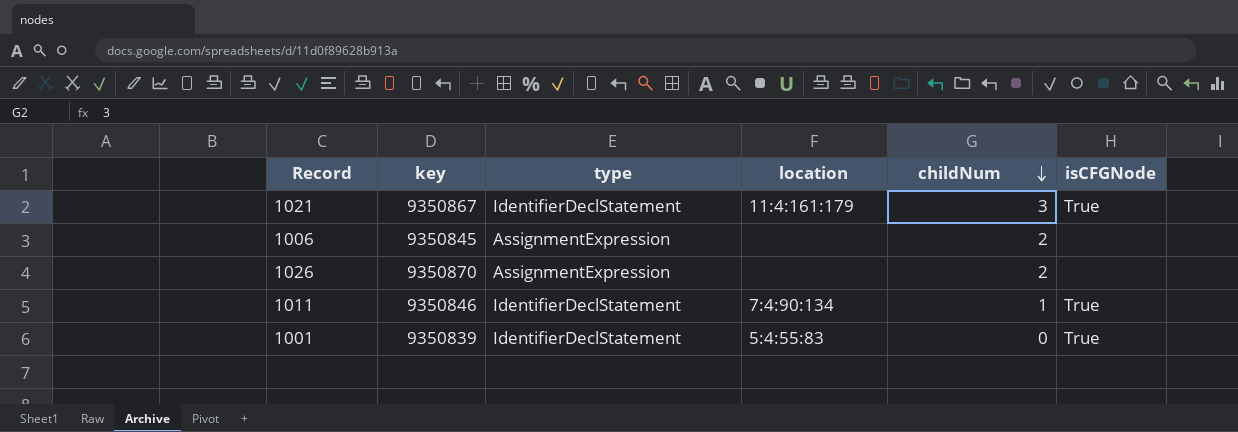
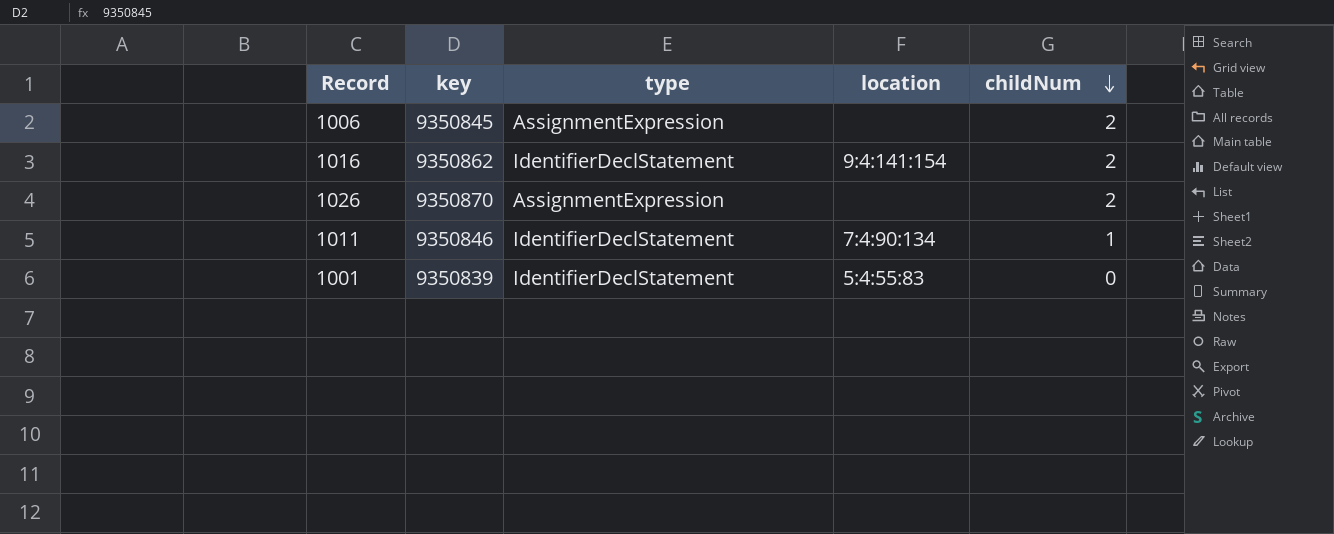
column isCFGNode | position: 6 -> none
row 1021: 9350867 | IdentifierDeclStatement | 11:4:161:179 | 3 | True -> none
row 1016: none -> 9350862 | IdentifierDeclStatement | 9:4:141:154 | 2

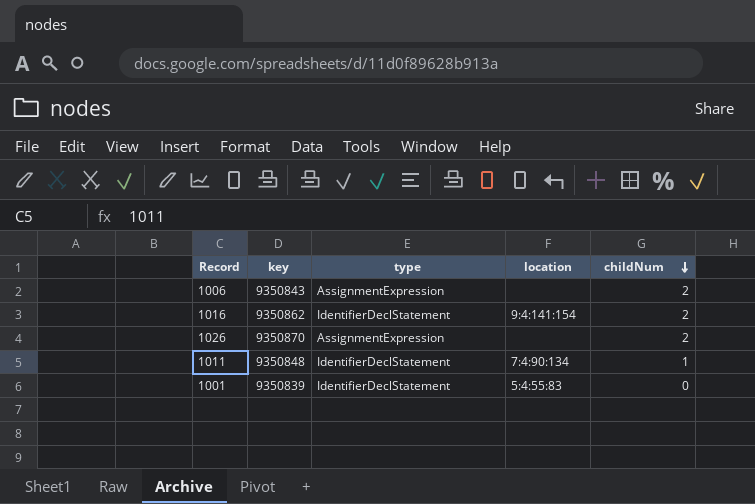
1006 | key: 9350845 -> 9350843
1011 | key: 9350846 -> 9350848

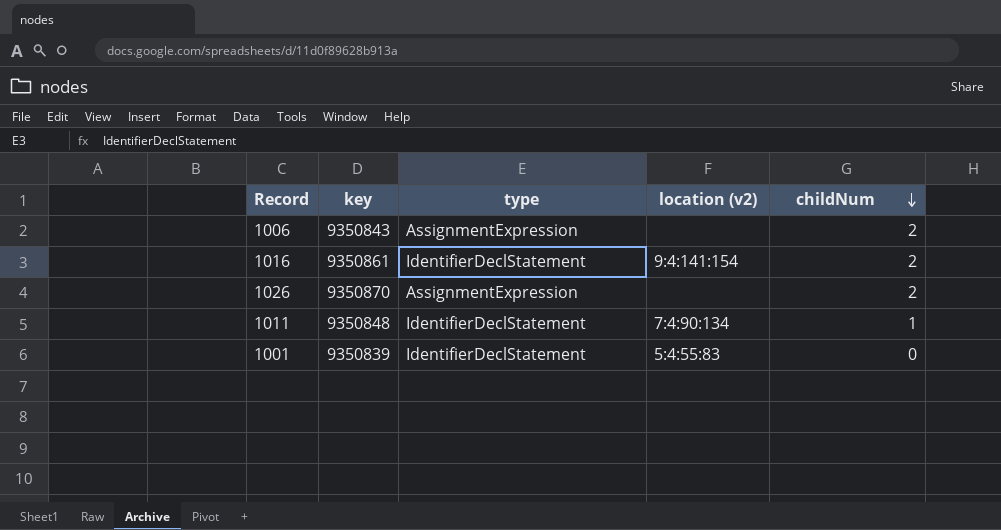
column name: location -> location (v2)
1016 | key: 9350862 -> 9350861

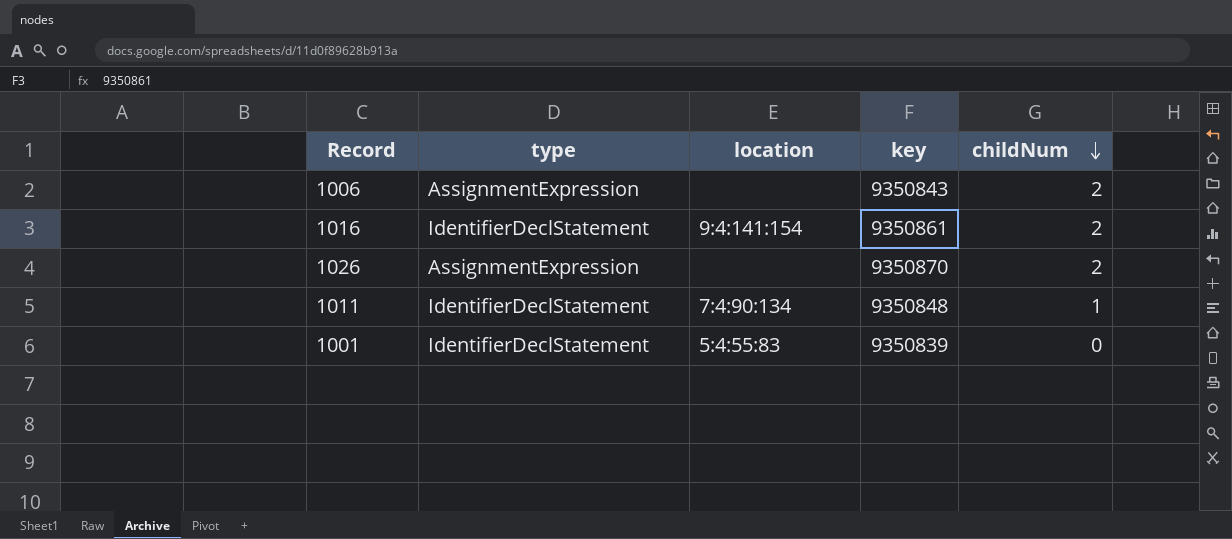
column name: location (v2) -> location
column key | position: 2 -> 4

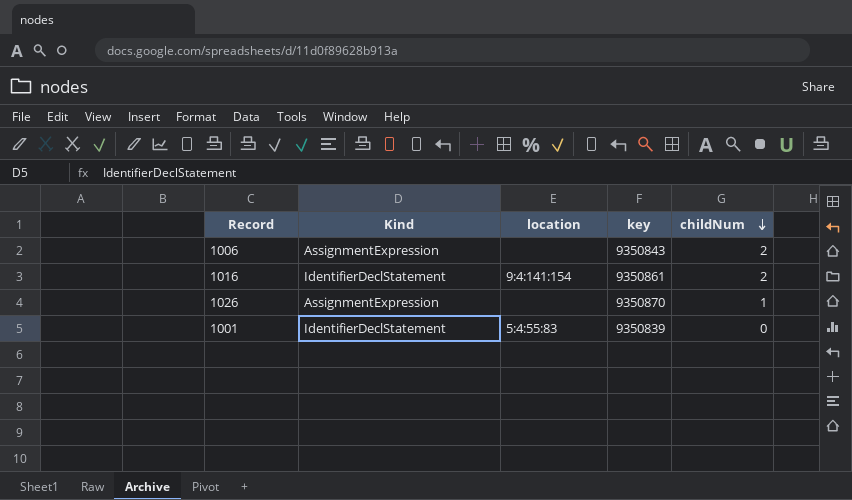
column name: type -> Kind
row 1011: IdentifierDeclStatement | 7:4:90:134 | 9350848 | 1 -> none
1026 | childNum: 2 -> 1

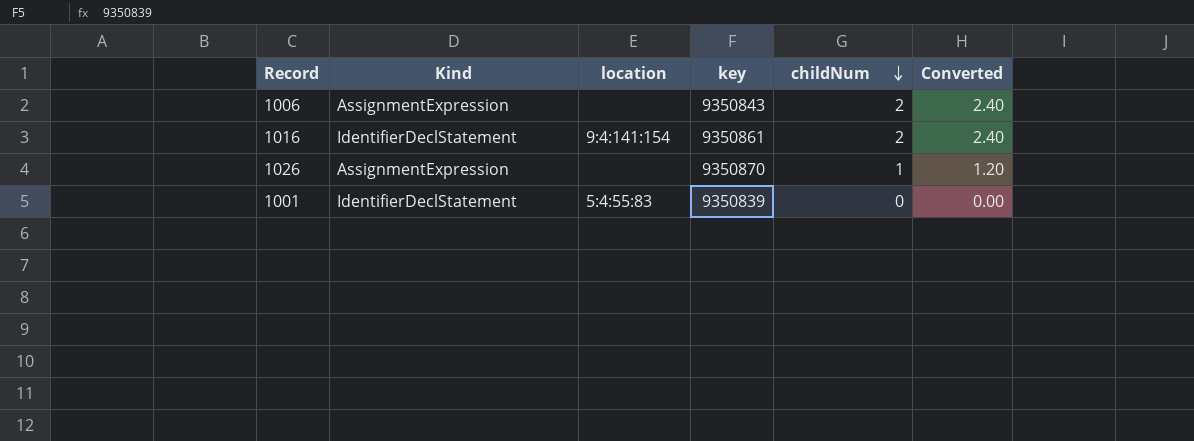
column Converted | formula: none -> [childNum] * 1.2

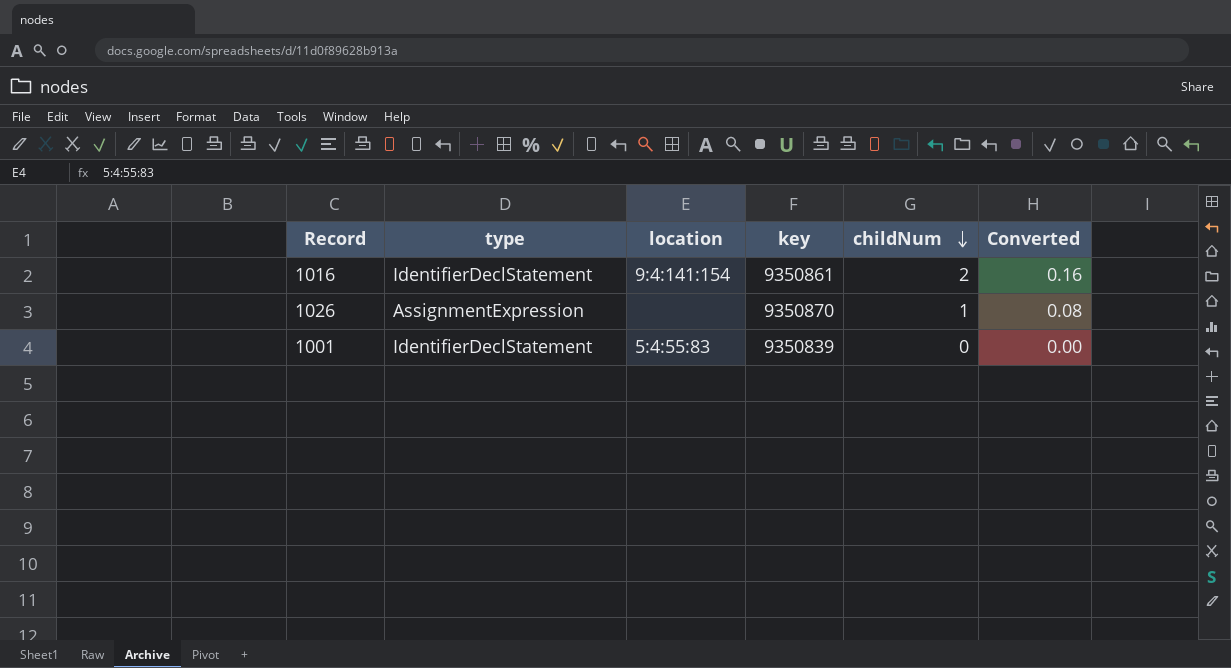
column name: Kind -> type
column Converted | formula: [childNum] * 1.2 -> [childNum] * 0.08
row 1006: AssignmentExpression | none | 9350843 | 2 | 2.40 -> none

